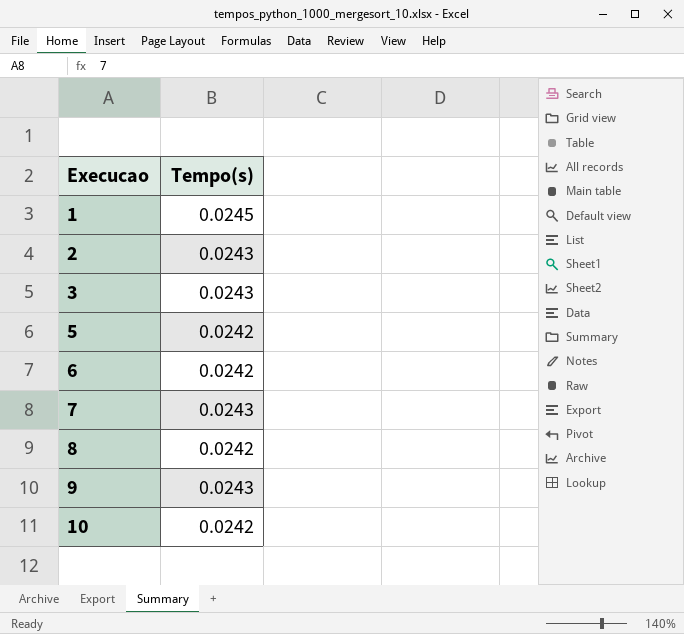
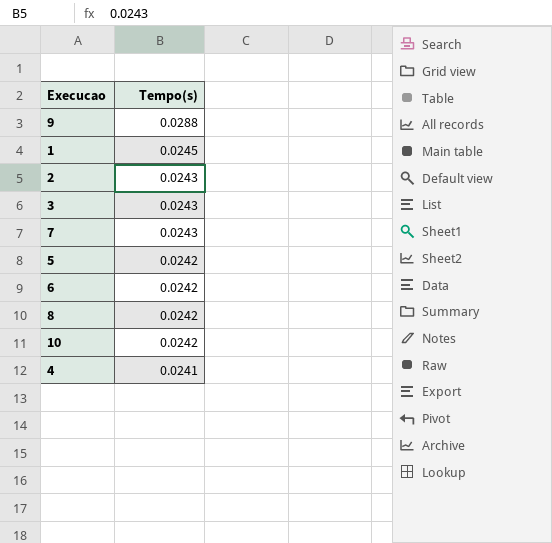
row order: Execucao ascending -> Tempo(s) descending
9 | Tempo(s): 0.0243 -> 0.0288
row 4: none -> 0.0241

